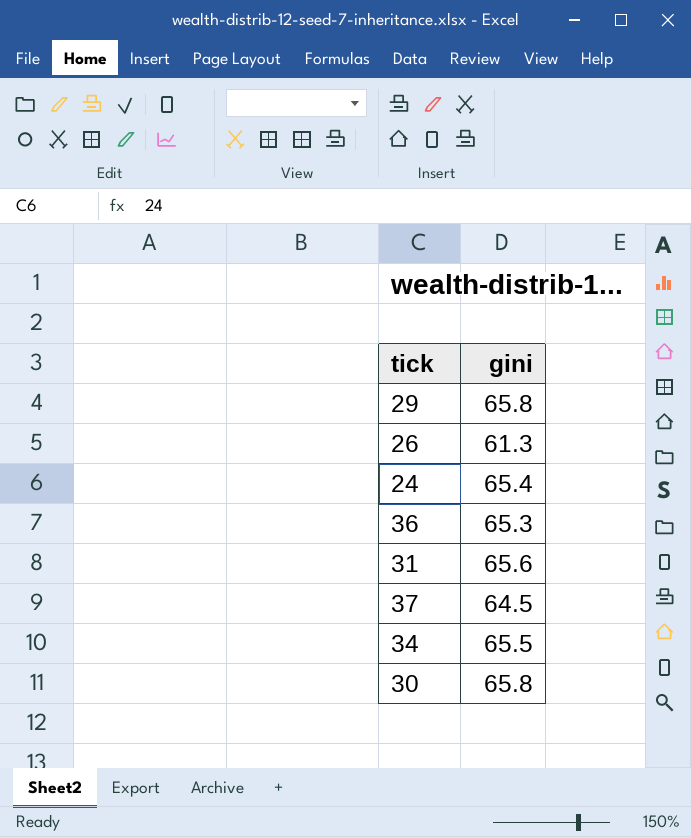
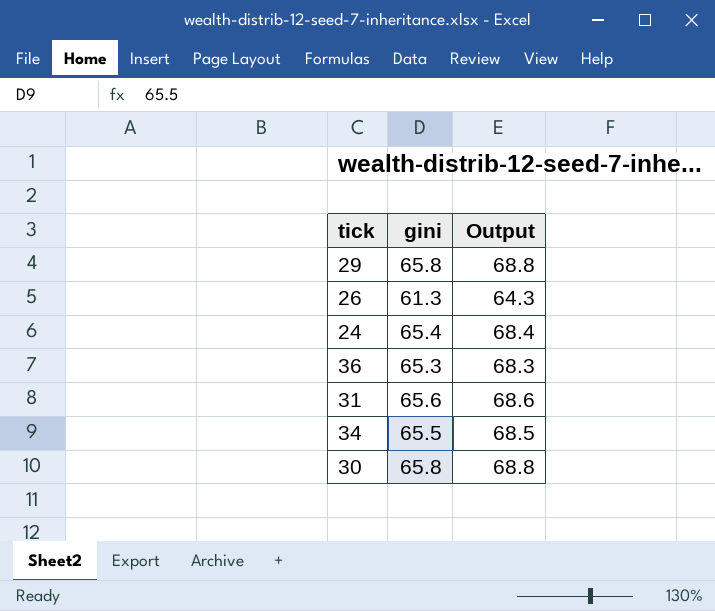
column Output | formula: none -> [gini] + 3
row 37: 64.5 -> none

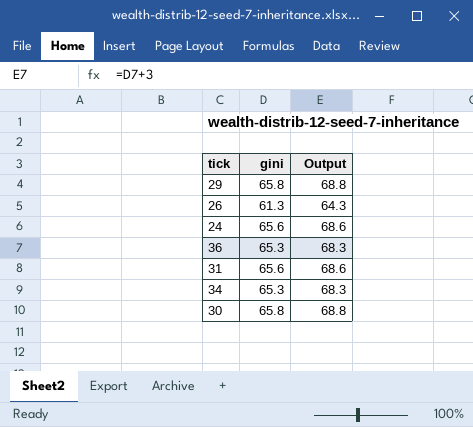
24 | gini: 65.4 -> 65.6
24 | Output: 68.4 -> 68.6
34 | gini: 65.5 -> 65.3
34 | Output: 68.5 -> 68.3

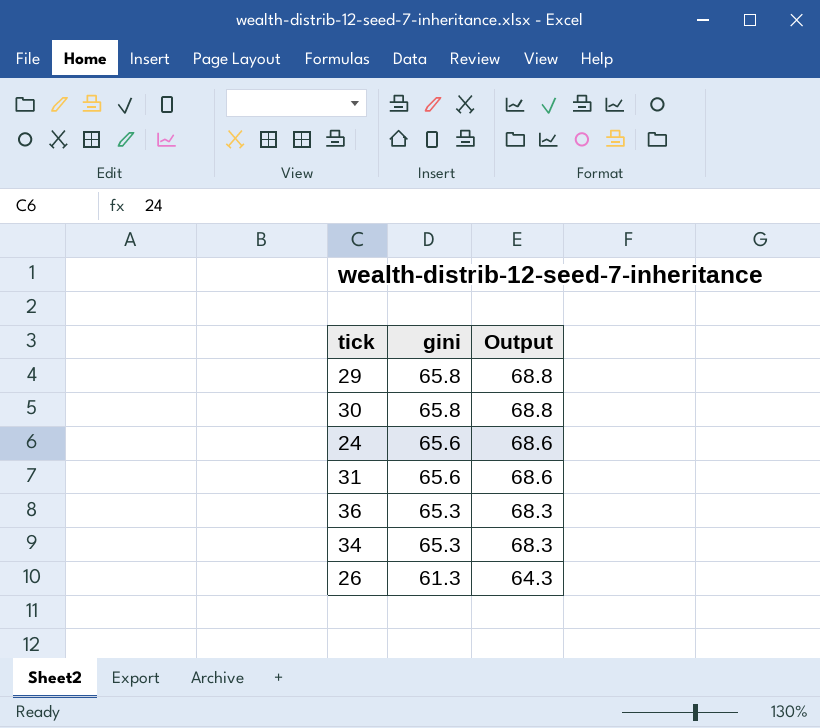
row order: none -> gini descending

